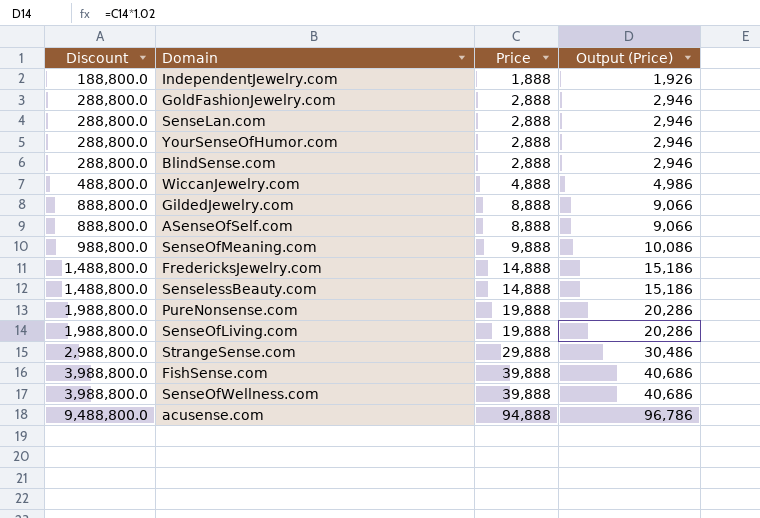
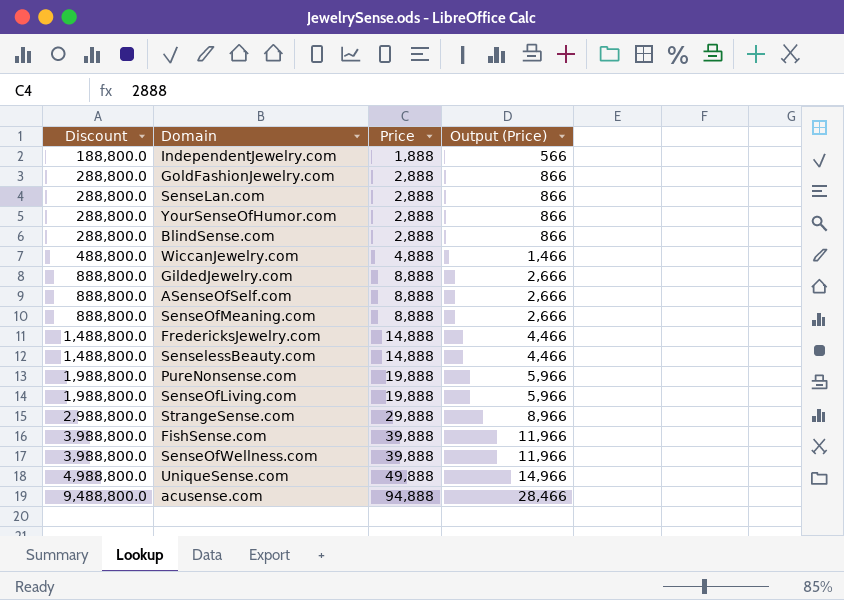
column Output (Price) | formula: [Price] * 1.02 -> [Price] * 0.3
SenseOfMeaning.com | Discount: 988,800.0 -> 888,800.0
SenseOfMeaning.com | Price: 9,888 -> 8,888
row UniqueSense.com: none -> 4,988,800.0 | 49,888 | 14,966

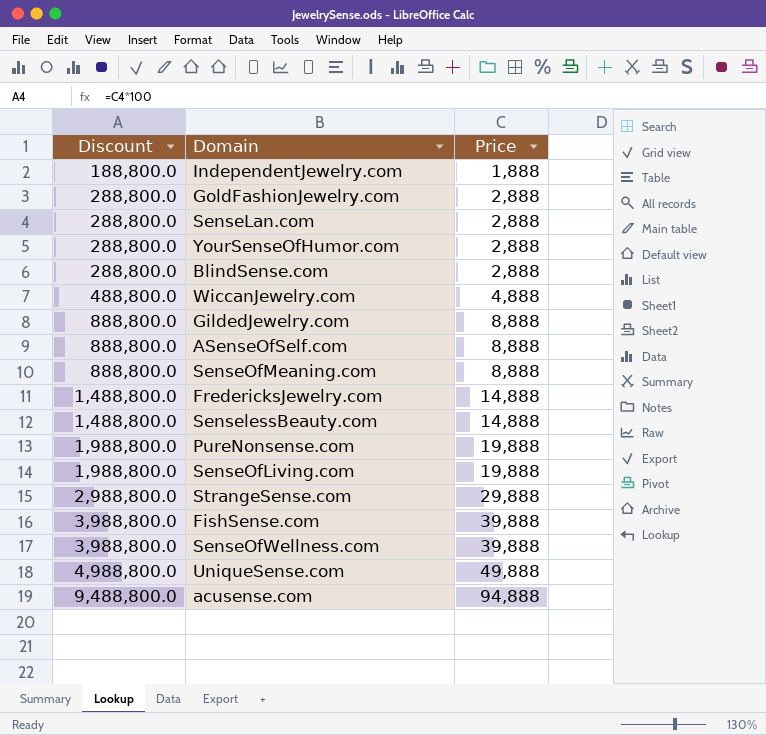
column Output (Price) | formula: [Price] * 0.3 -> none

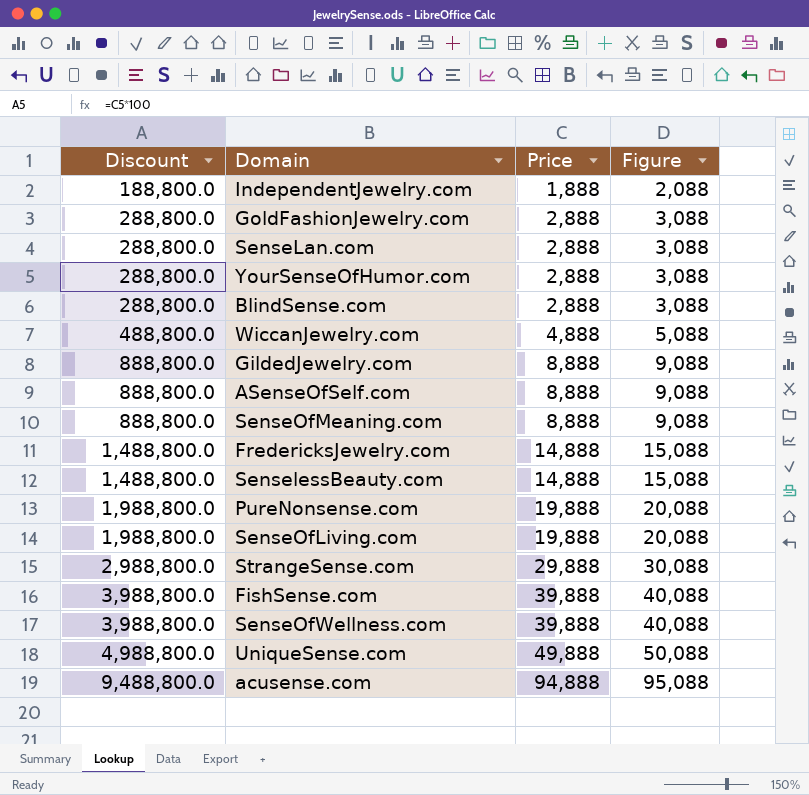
column Figure | formula: none -> [Price] + 200

